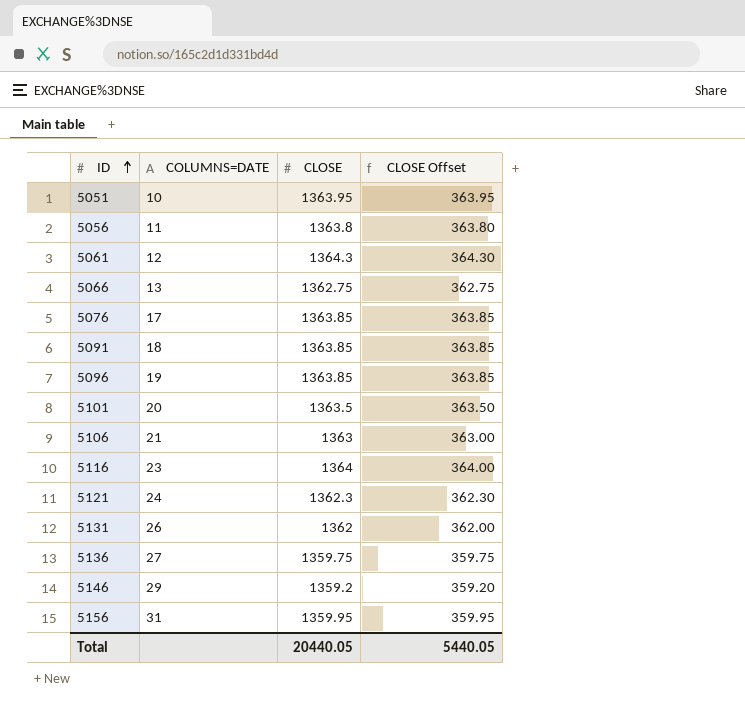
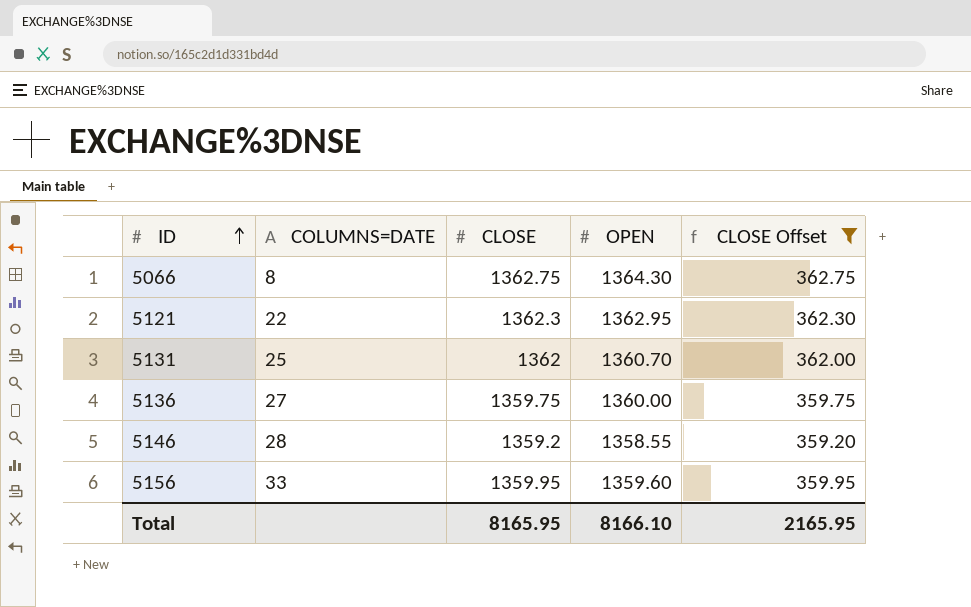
filter: none -> CLOSE Offset <= 362.75
column OPEN | position: none -> 4
5066 | COLUMNS=DATE: 13 -> 8
5121 | COLUMNS=DATE: 24 -> 22
5131 | COLUMNS=DATE: 26 -> 25
5146 | COLUMNS=DATE: 29 -> 28
5156 | COLUMNS=DATE: 31 -> 33
Total | CLOSE: 20440.05 -> 8165.95
Total | CLOSE Offset: 5440.05 -> 2165.95

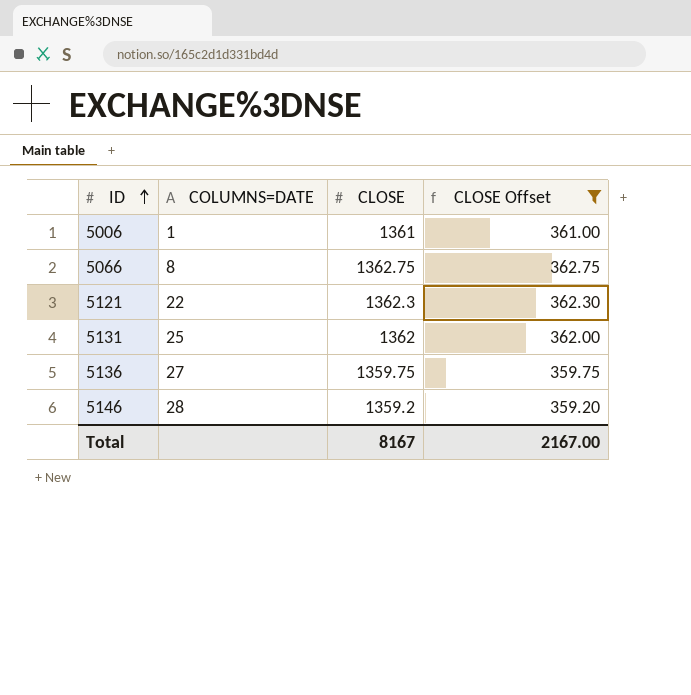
column OPEN | position: 4 -> none
row 5156: 33 | 1359.95 | 1359.60 | 359.95 -> none
row 5006: none -> 1 | 1361 | 361.00
Total | CLOSE: 8165.95 -> 8167
Total | CLOSE Offset: 2165.95 -> 2167.00

